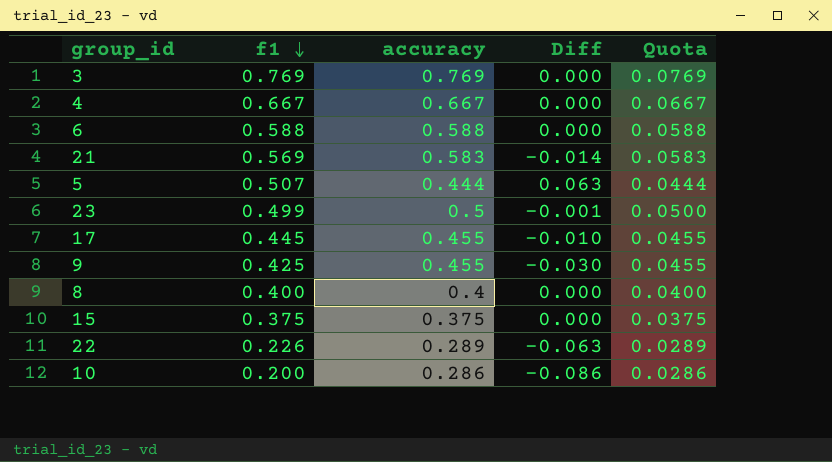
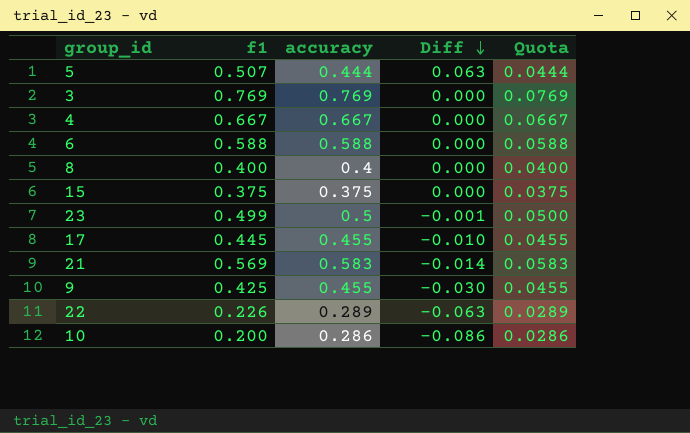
row order: f1 descending -> Diff descending

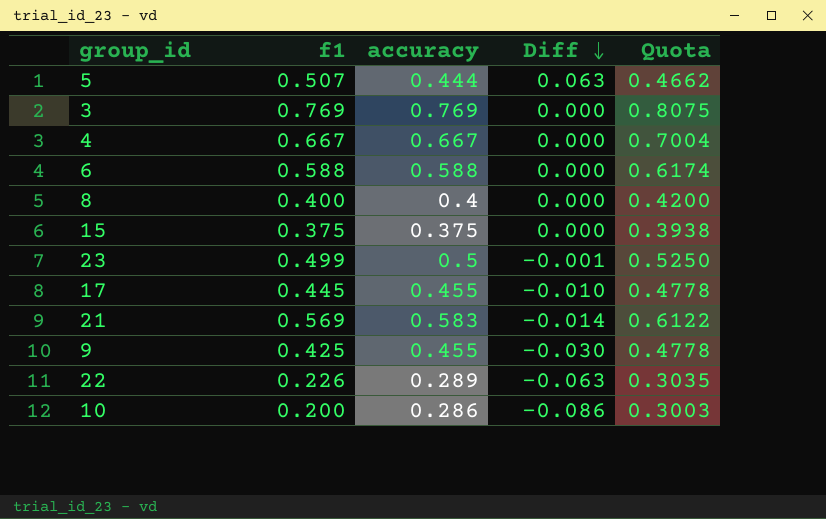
column Quota | formula: [accuracy] * 0.1 -> [accuracy] * 1.05

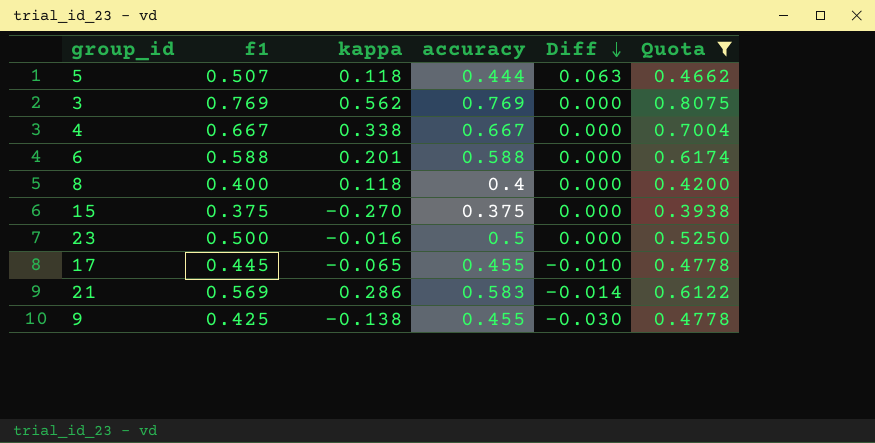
filter: none -> Quota >= 0.3938
column kappa | position: none -> 3
23 | f1: 0.499 -> 0.500
23 | Diff: -0.001 -> 0.000

